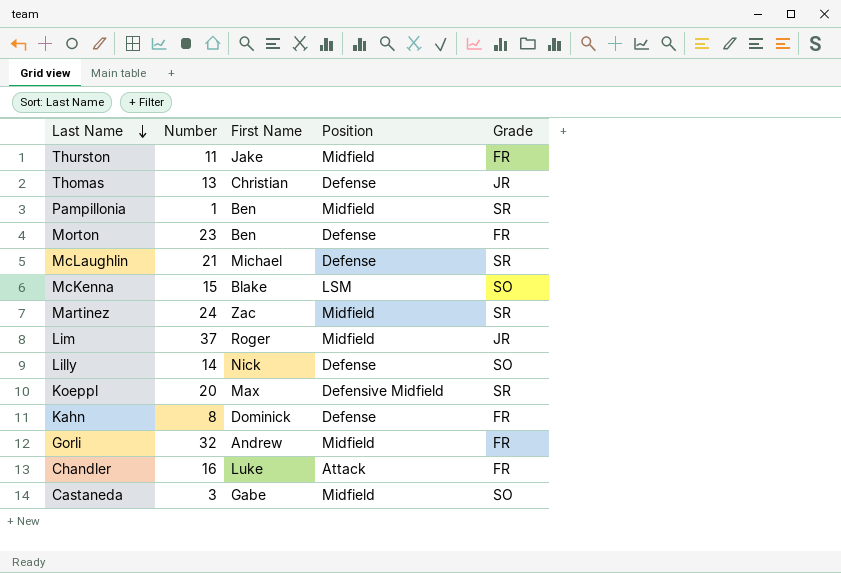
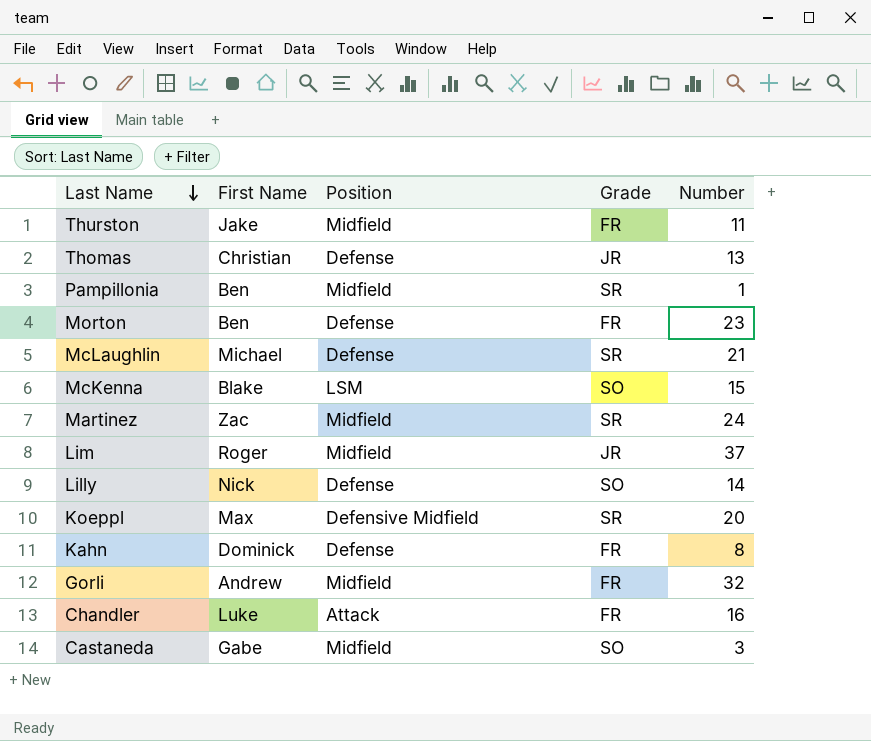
column Number | position: 2 -> 5

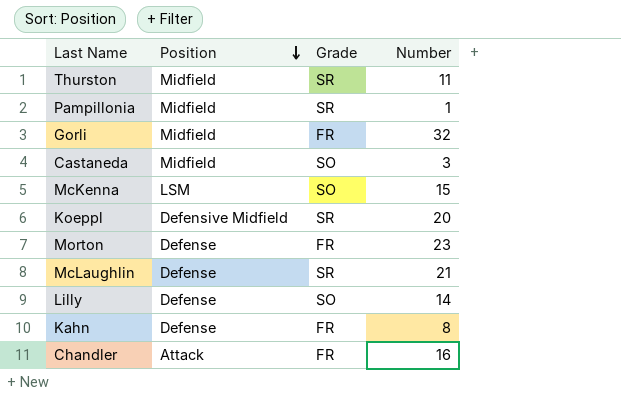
row order: Last Name descending -> Position descending
column First Name | position: 2 -> none
row Thomas: Christian | Defense | JR | 13 -> none
row Martinez: Zac | Midfield | SR | 24 -> none
row Lim: Roger | Midfield | JR | 37 -> none
Thurston | Grade: FR -> SR

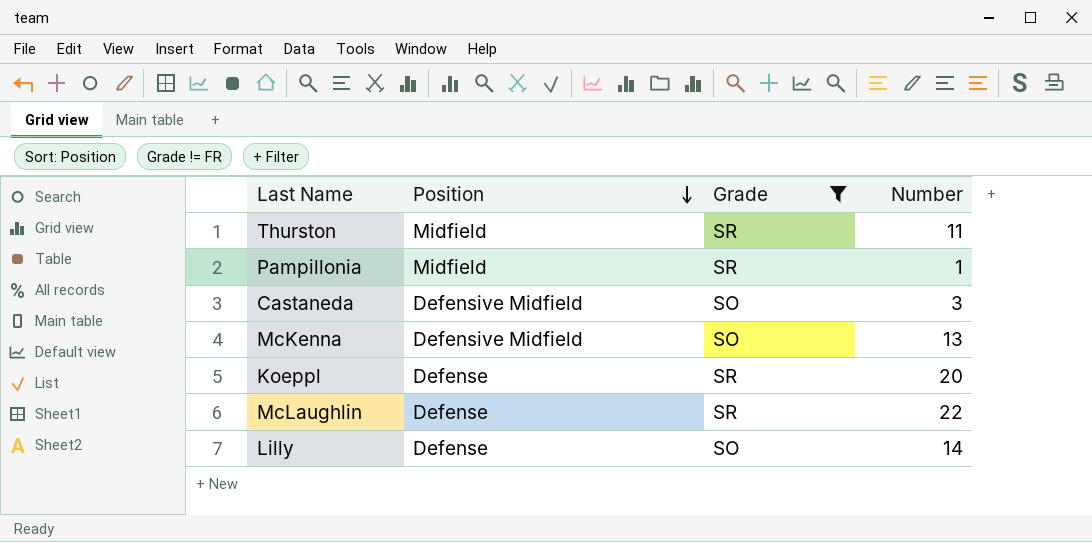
filter: none -> Grade != FR
Castaneda | Position: Midfield -> Defensive Midfield
McKenna | Position: LSM -> Defensive Midfield
McKenna | Number: 15 -> 13
Koeppl | Position: Defensive Midfield -> Defense
McLaughlin | Number: 21 -> 22

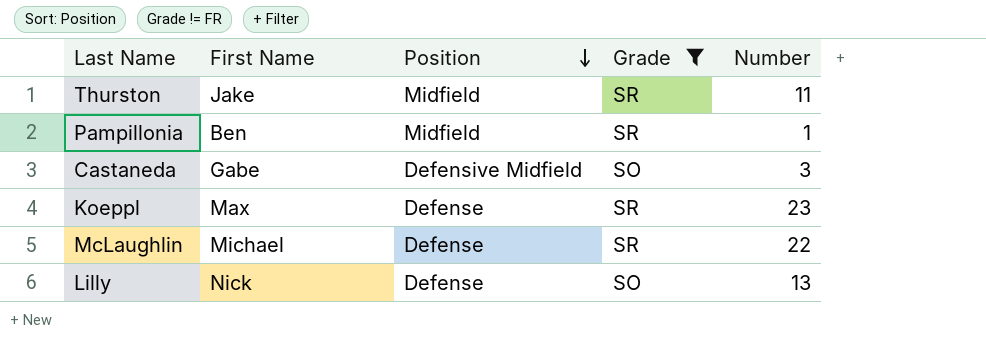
column First Name | position: none -> 2
row McKenna: Defensive Midfield | SO | 13 -> none
Koeppl | Number: 20 -> 23
Lilly | Number: 14 -> 13

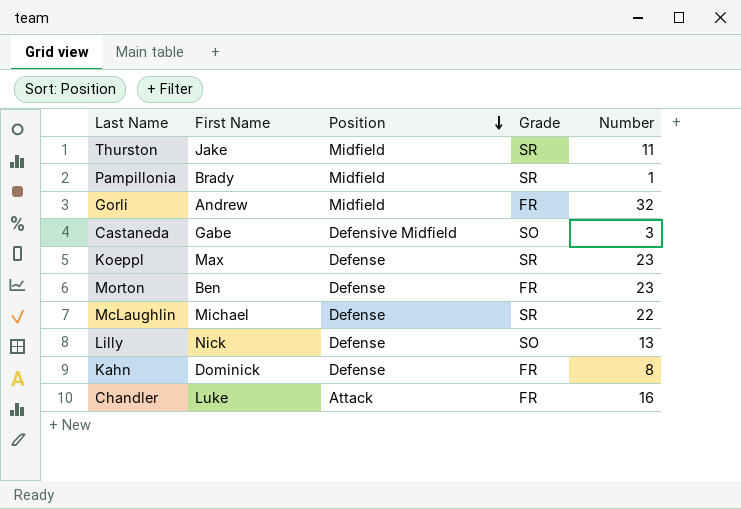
filter: Grade != FR -> none
Pampillonia | First Name: Ben -> Brady

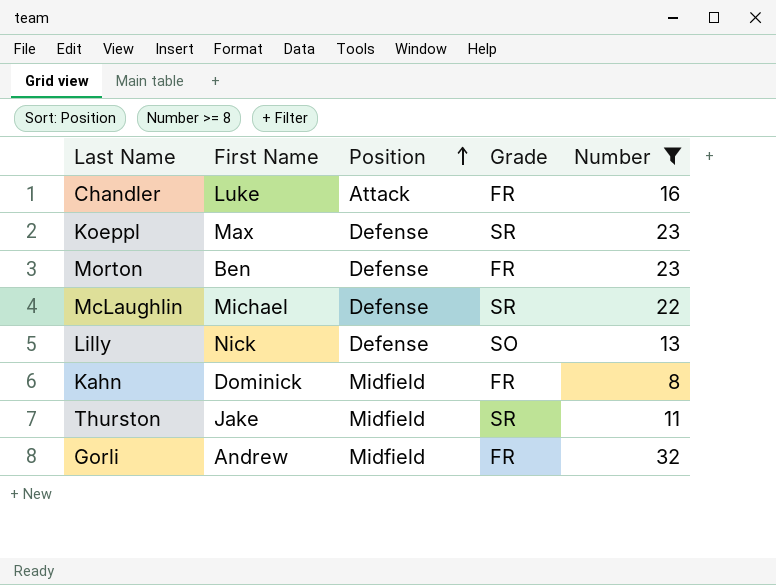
filter: none -> Number >= 8
row order: Position descending -> Position ascending
Kahn | Position: Defense -> Midfield

